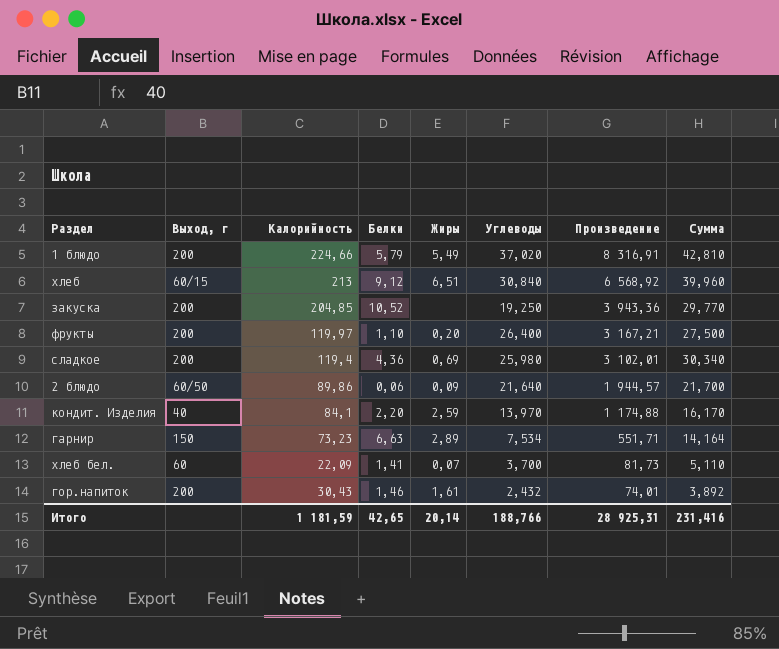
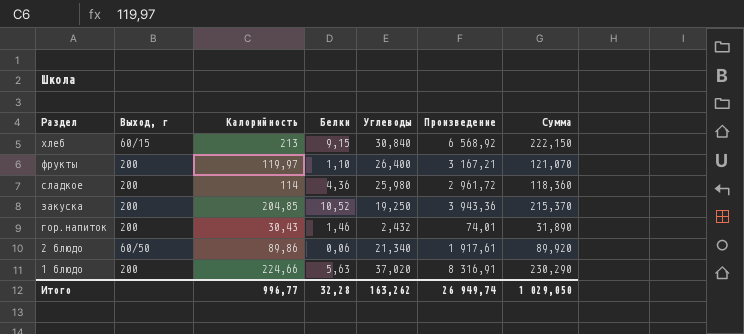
row order: Произведение descending -> Раздел descending
column Жиры | position: 5 -> none
column Сумма | formula: [Белки] + [Углеводы] -> [Калорийность] + [Белки]
row кондит. Изделия: 40 | 84,1 | 2,20 | 2,59 | 13,970 | 1 174,88 | 16,170 -> none
row гарнир: 150 | 73,23 | 6,63 | 2,89 | 7,534 | 551,71 | 14,164 -> none
row хлеб бел.: 60 | 22,09 | 1,41 | 0,07 | 3,700 | 81,73 | 5,110 -> none
хлеб | Белки: 9,12 -> 9,15
сладкое | Калорийность: 119,4 -> 114
сладкое | Произведение: 3 102,01 -> 2 961,72
2 блюдо | Углеводы: 21,640 -> 21,340
2 блюдо | Произведение: 1 944,57 -> 1 917,61
1 блюдо | Белки: 5,79 -> 5,63
Итого | Калорийность: 1 181,59 -> 996,77
Итого | Белки: 42,65 -> 32,28
Итого | Углеводы: 188,766 -> 163,262
Итого | Произведение: 28 925,31 -> 26 949,74
Итого | Сумма: 231,416 -> 1 029,050

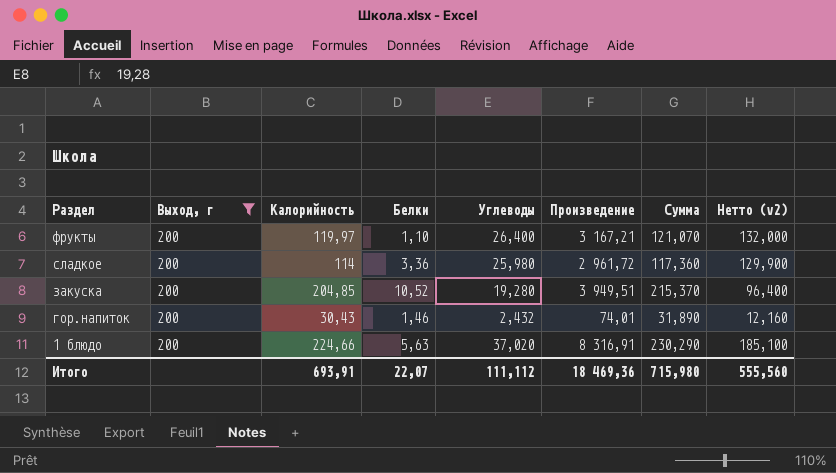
filter: none -> Выход, г = 200
column Нетто (v2) | formula: none -> [Углеводы] * 5
сладкое | Белки: 4,36 -> 3,36
сладкое | Сумма: 118,360 -> 117,360
закуска | Углеводы: 19,250 -> 19,280
закуска | Произведение: 3 943,36 -> 3 949,51
Итого | Калорийность: 996,77 -> 693,91
Итого | Белки: 32,28 -> 22,07
Итого | Углеводы: 163,262 -> 111,112
Итого | Произведение: 26 949,74 -> 18 469,36
Итого | Сумма: 1 029,050 -> 715,980

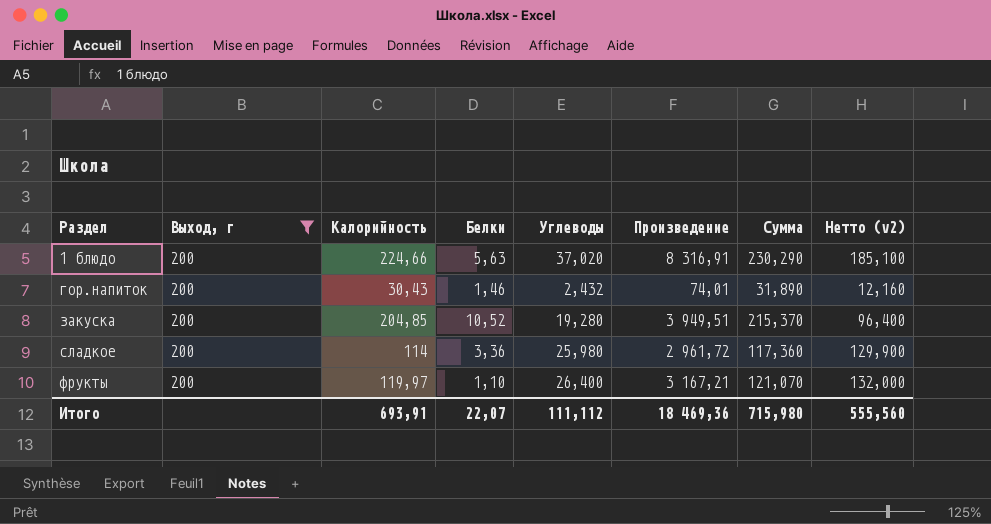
row order: Раздел descending -> Раздел ascending

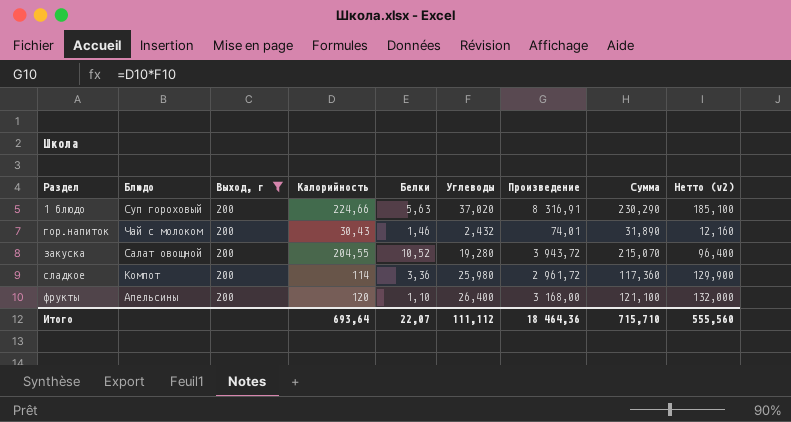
column Блюдо | position: none -> 2
закуска | Калорийность: 204,85 -> 204,55
закуска | Произведение: 3 949,51 -> 3 943,72
закуска | Сумма: 215,370 -> 215,070
фрукты | Калорийность: 119,97 -> 120
фрукты | Произведение: 3 167,21 -> 3 168,00
фрукты | Сумма: 121,070 -> 121,100
Итого | Калорийность: 693,91 -> 693,64
Итого | Произведение: 18 469,36 -> 18 464,36
Итого | Сумма: 715,980 -> 715,710

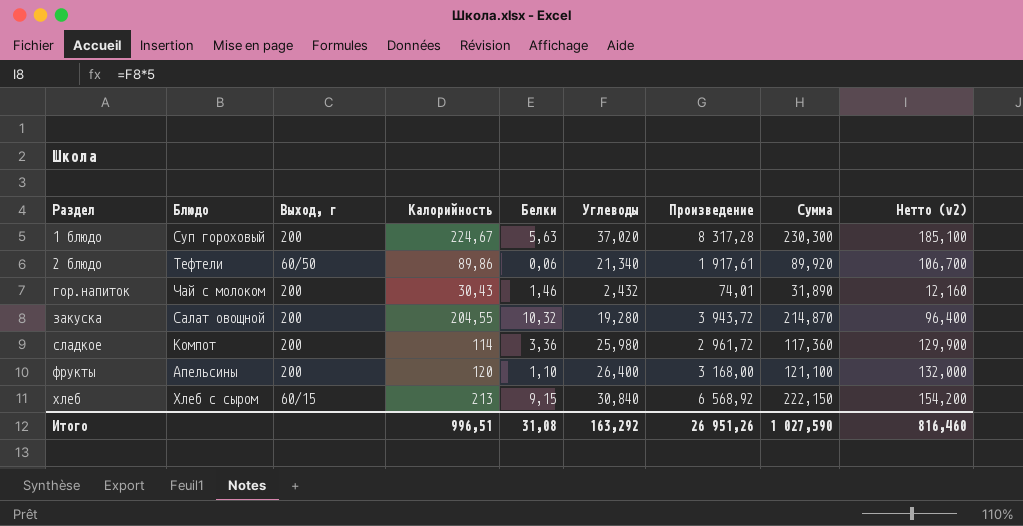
filter: Выход, г = 200 -> none
1 блюдо | Калорийность: 224,66 -> 224,67
1 блюдо | Произведение: 8 316,91 -> 8 317,28
1 блюдо | Сумма: 230,290 -> 230,300
закуска | Белки: 10,52 -> 10,32
закуска | Сумма: 215,070 -> 214,870
Итого | Калорийность: 693,64 -> 996,51
Итого | Белки: 22,07 -> 31,08
Итого | Углеводы: 111,112 -> 163,292
Итого | Произведение: 18 464,36 -> 26 951,26
Итого | Сумма: 715,710 -> 1 027,590
Итого | Нетто (v2): 555,560 -> 816,460

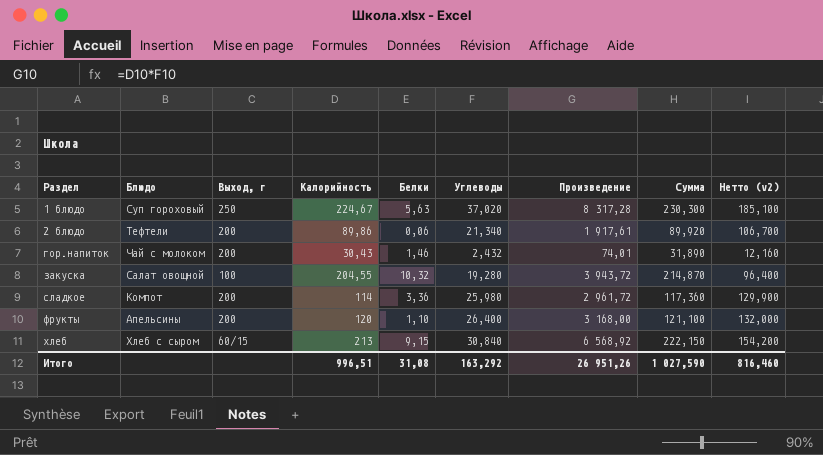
1 блюдо | Выход, г: 200 -> 250
2 блюдо | Выход, г: 60/50 -> 200
закуска | Выход, г: 200 -> 100

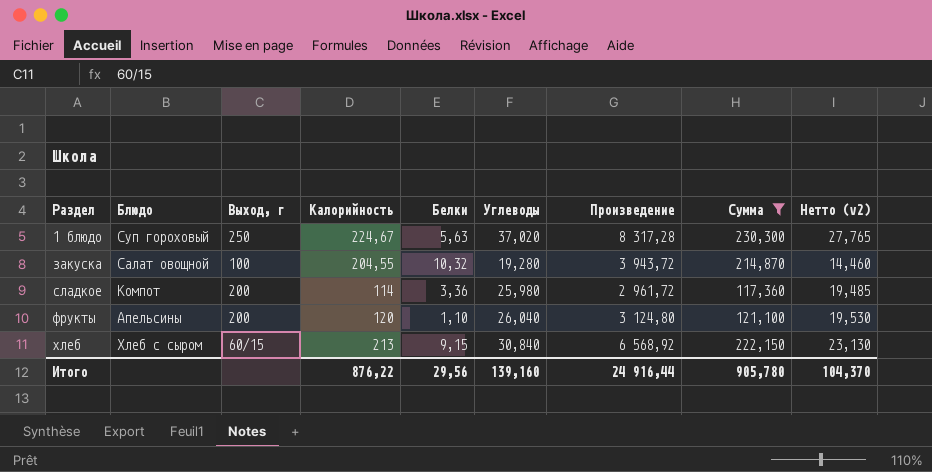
filter: none -> Сумма >= 117,360
column Нетто (v2) | formula: [Углеводы] * 5 -> [Углеводы] * 0,75
фрукты | Углеводы: 26,400 -> 26,040
фрукты | Произведение: 3 168,00 -> 3 124,80
Итого | Калорийность: 996,51 -> 876,22
Итого | Белки: 31,08 -> 29,56
Итого | Углеводы: 163,292 -> 139,160
Итого | Произведение: 26 951,26 -> 24 916,44
Итого | Сумма: 1 027,590 -> 905,780
Итого | Нетто (v2): 816,460 -> 104,370

